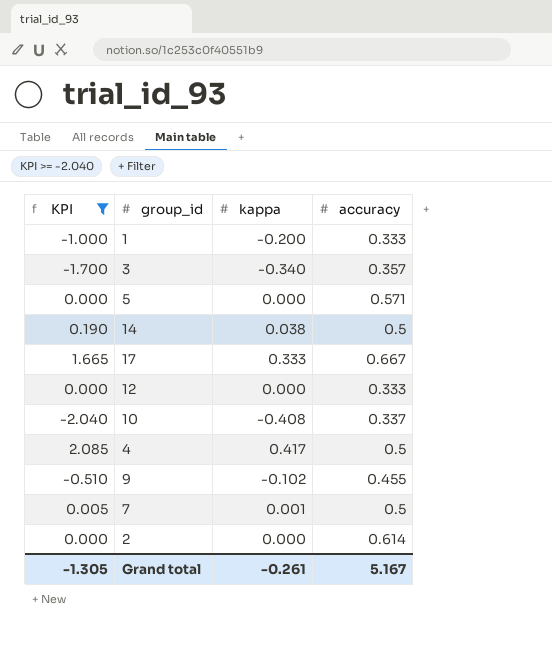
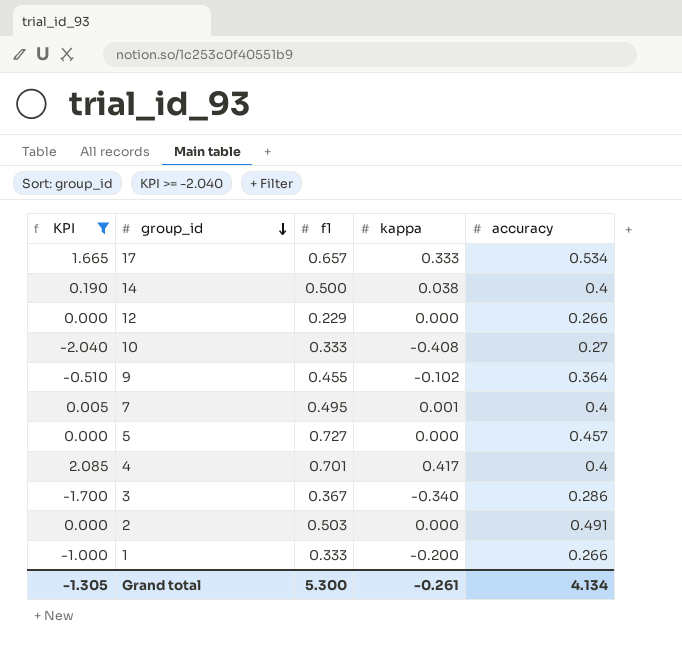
row order: none -> group_id descending
column f1 | position: none -> 3
17 | accuracy: 0.667 -> 0.534
14 | accuracy: 0.5 -> 0.4
12 | accuracy: 0.333 -> 0.266
10 | accuracy: 0.337 -> 0.27
9 | accuracy: 0.455 -> 0.364
7 | accuracy: 0.5 -> 0.4
5 | accuracy: 0.571 -> 0.457
4 | accuracy: 0.5 -> 0.4
3 | accuracy: 0.357 -> 0.286
2 | accuracy: 0.614 -> 0.491
1 | accuracy: 0.333 -> 0.266
Grand total | accuracy: 5.167 -> 4.134

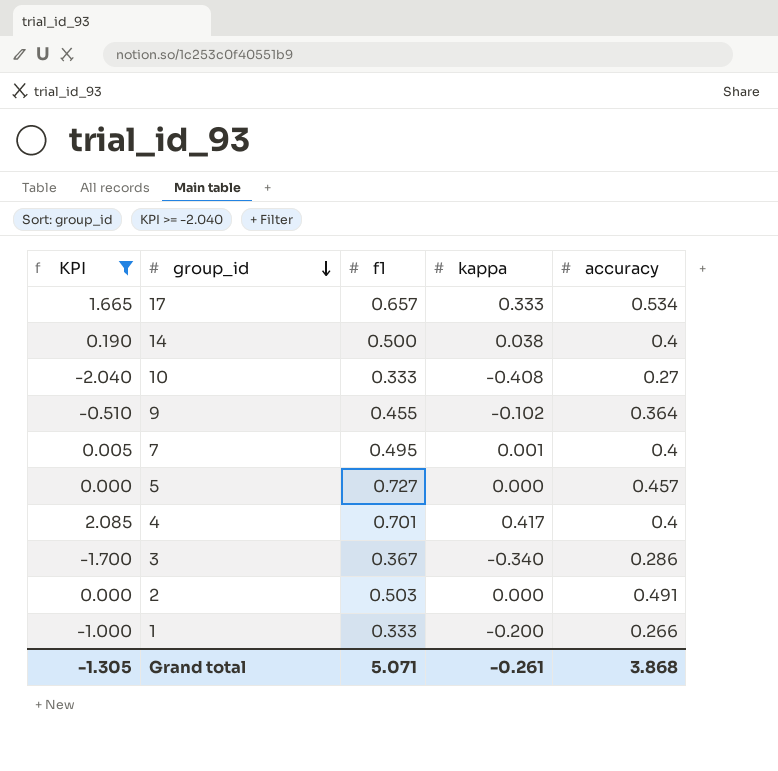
row 12: 0.000 | 0.229 | 0.000 | 0.266 -> none
Grand total | f1: 5.300 -> 5.071
Grand total | accuracy: 4.134 -> 3.868

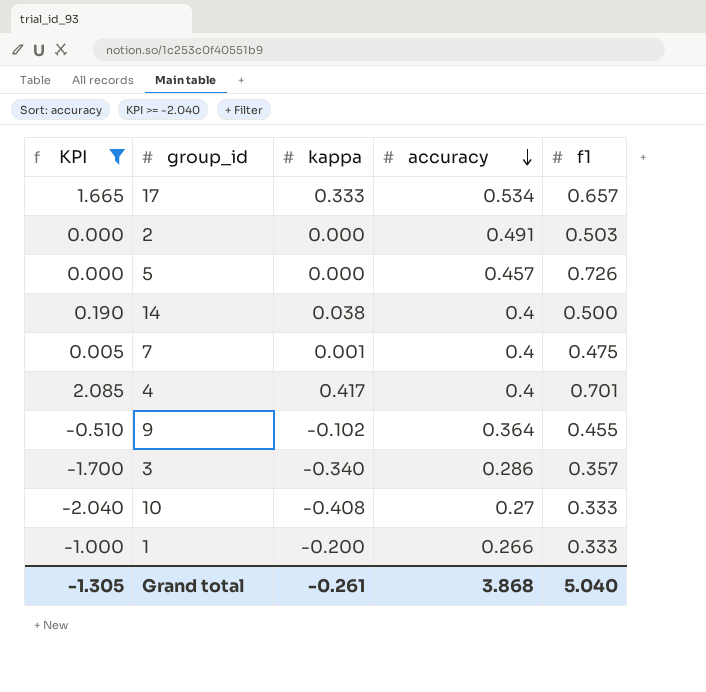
row order: group_id descending -> accuracy descending
column f1 | position: 3 -> 5
5 | f1: 0.727 -> 0.726
7 | f1: 0.495 -> 0.475
3 | f1: 0.367 -> 0.357
Grand total | f1: 5.071 -> 5.040

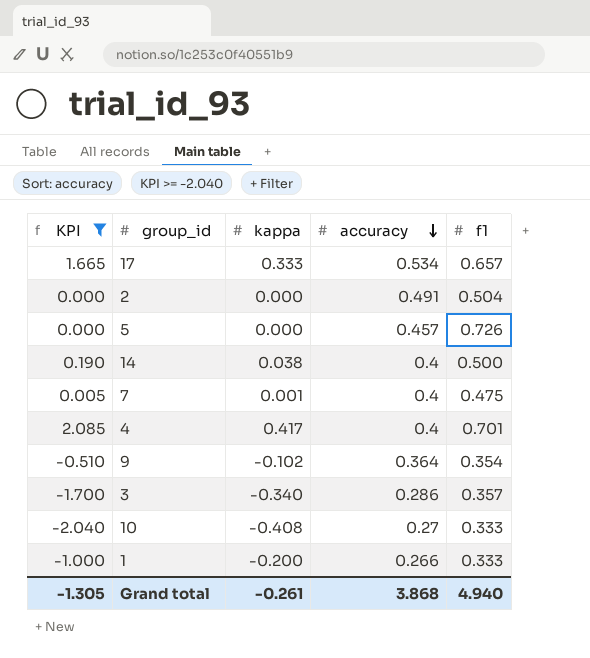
2 | f1: 0.503 -> 0.504
9 | f1: 0.455 -> 0.354
Grand total | f1: 5.040 -> 4.940

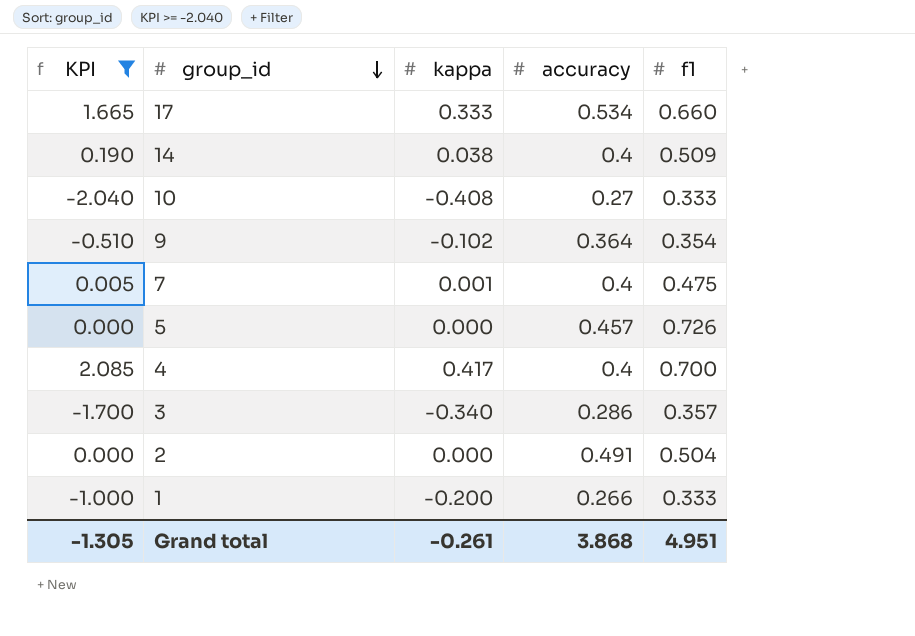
row order: accuracy descending -> group_id descending
17 | f1: 0.657 -> 0.660
14 | f1: 0.500 -> 0.509
4 | f1: 0.701 -> 0.700
Grand total | f1: 4.940 -> 4.951

